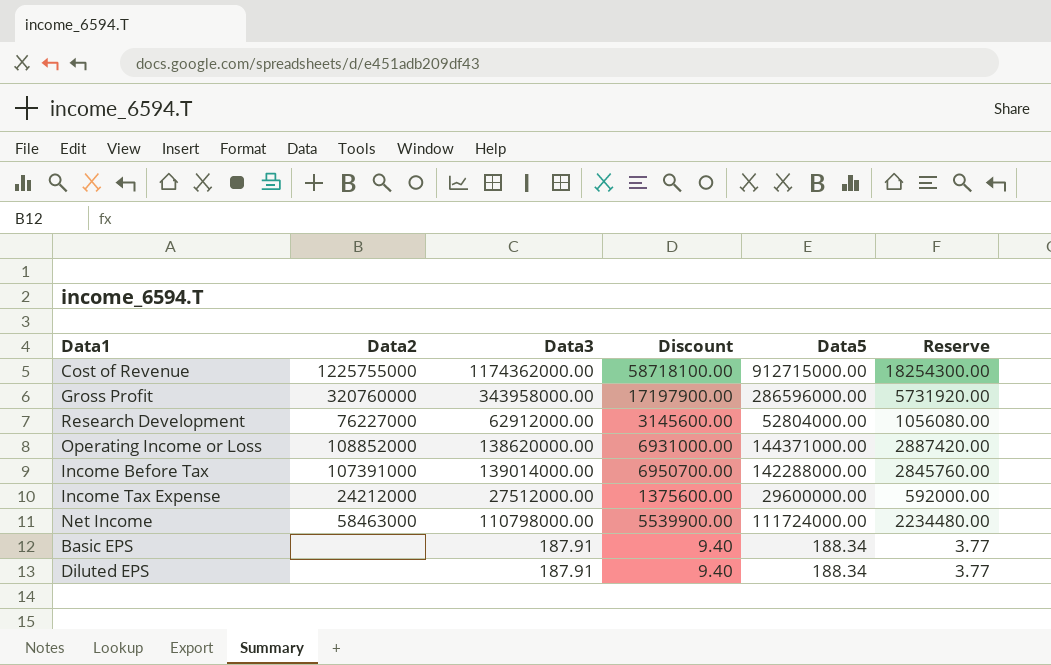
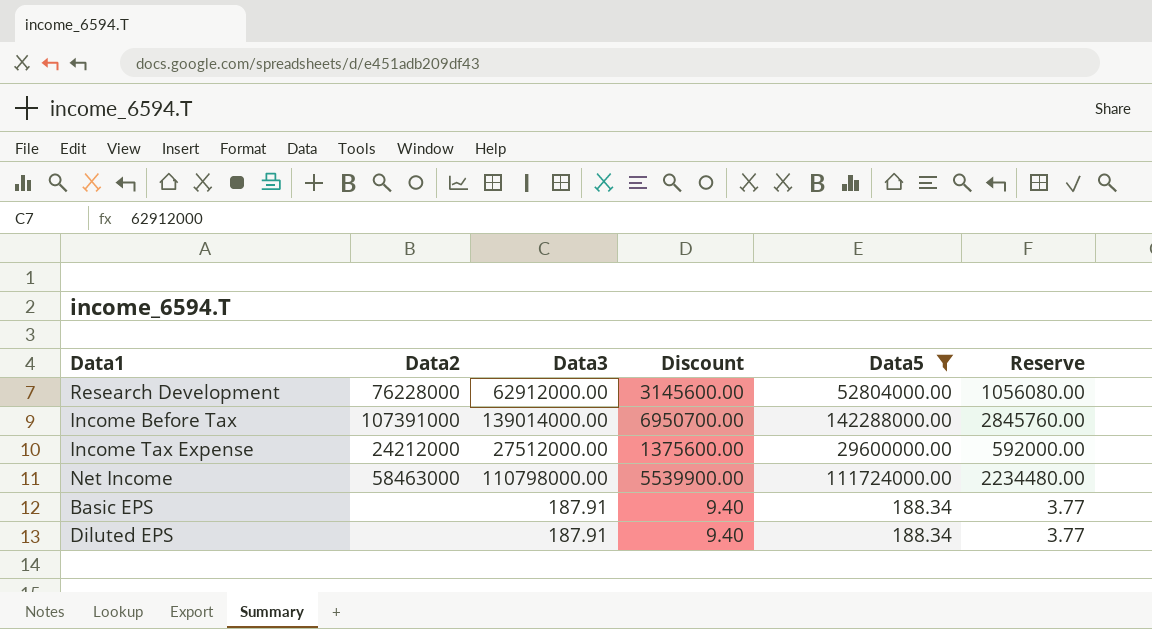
filter: none -> Data5 <= 142288000.00
Research Development | Data2: 76227000 -> 76228000

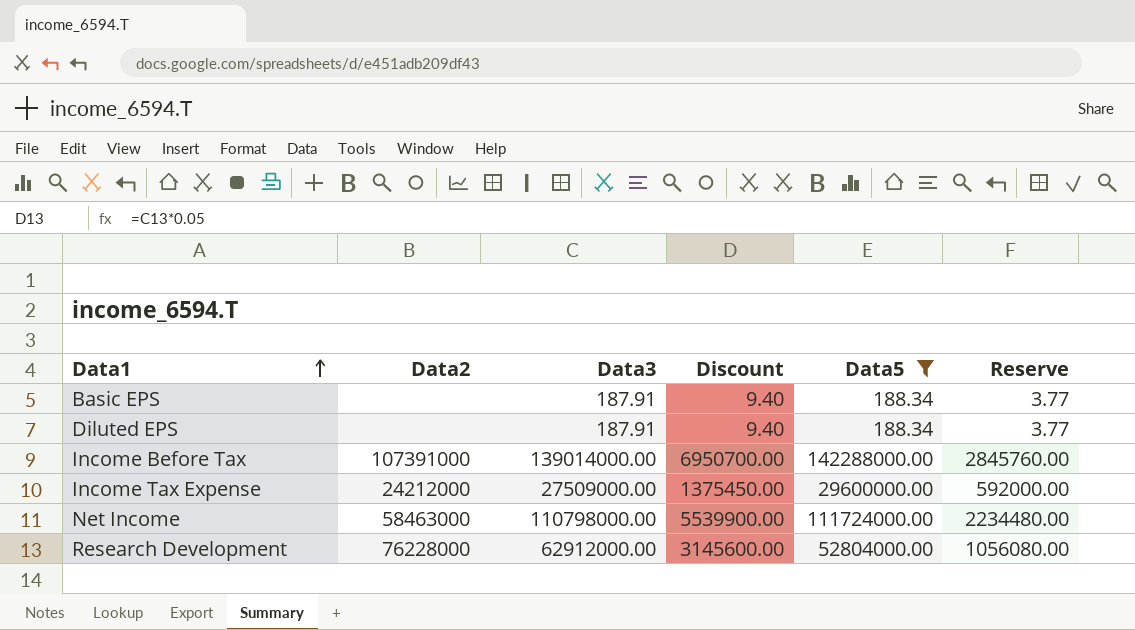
row order: none -> Data1 ascending
Income Tax Expense | Data3: 27512000.00 -> 27509000.00
Income Tax Expense | Discount: 1375600.00 -> 1375450.00

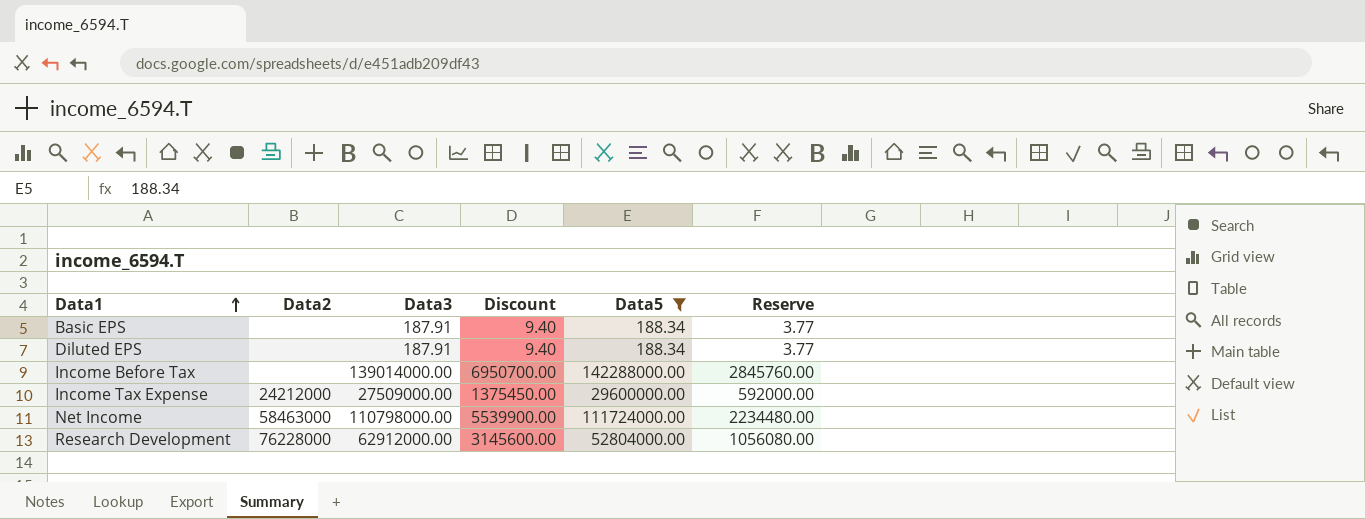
Income Before Tax | Data2: 107391000 -> none

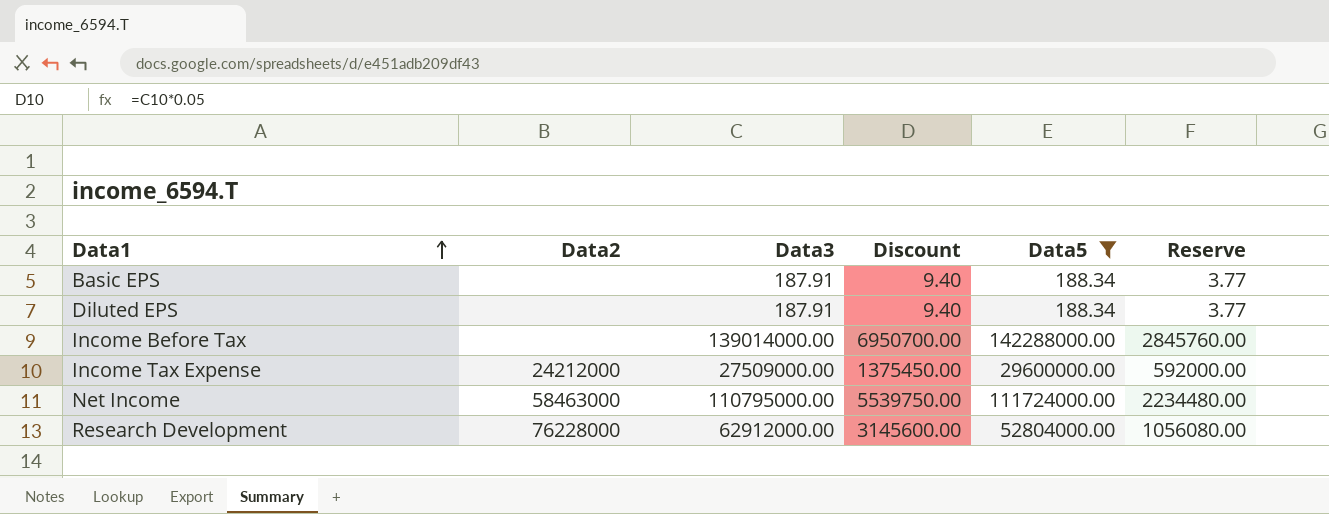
Net Income | Data3: 110798000.00 -> 110795000.00
Net Income | Discount: 5539900.00 -> 5539750.00

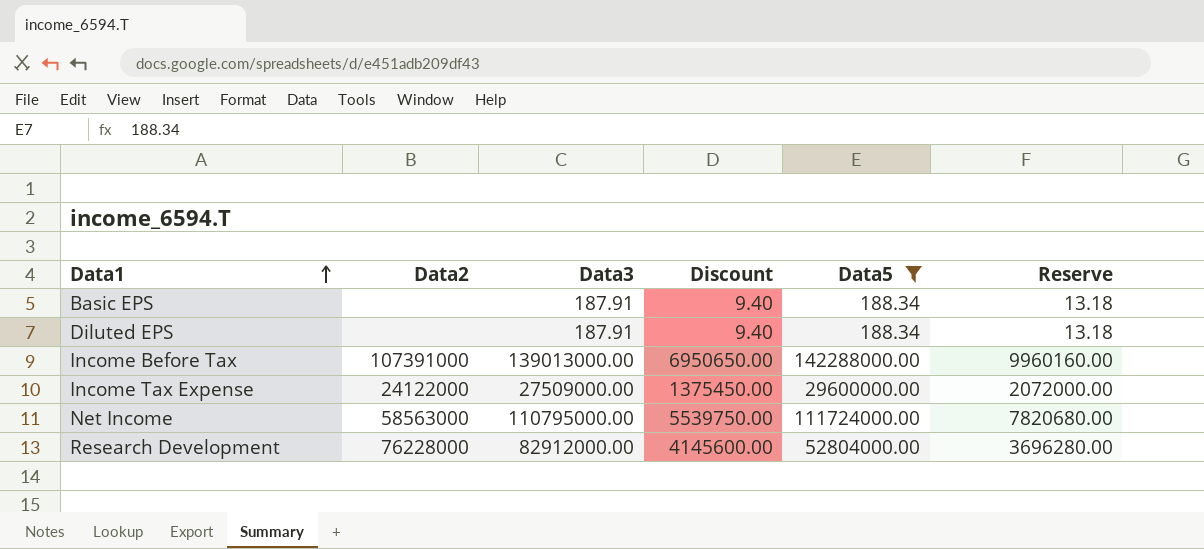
column Reserve | formula: [Data5] * 0.02 -> [Data5] * 0.07
Income Before Tax | Data2: none -> 107391000
Income Before Tax | Data3: 139014000.00 -> 139013000.00
Income Before Tax | Discount: 6950700.00 -> 6950650.00
Income Tax Expense | Data2: 24212000 -> 24122000
Net Income | Data2: 58463000 -> 58563000
Research Development | Data3: 62912000.00 -> 82912000.00
Research Development | Discount: 3145600.00 -> 4145600.00

